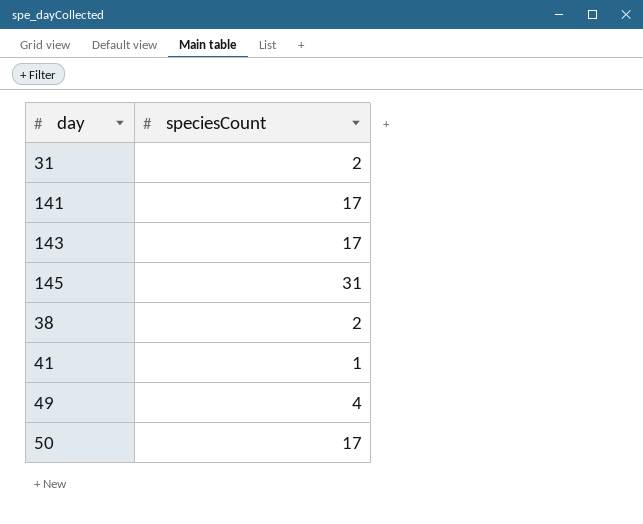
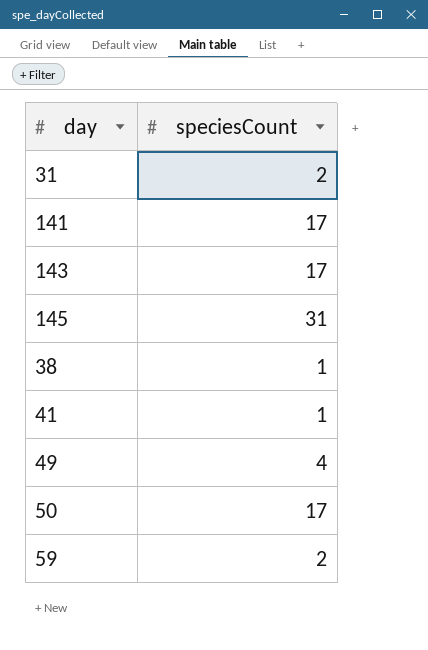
38 | speciesCount: 2 -> 1
row 59: none -> 2

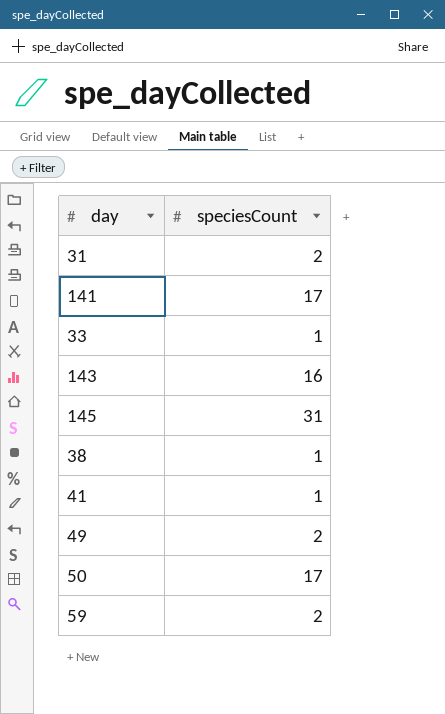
row 33: none -> 1
143 | speciesCount: 17 -> 16
49 | speciesCount: 4 -> 2

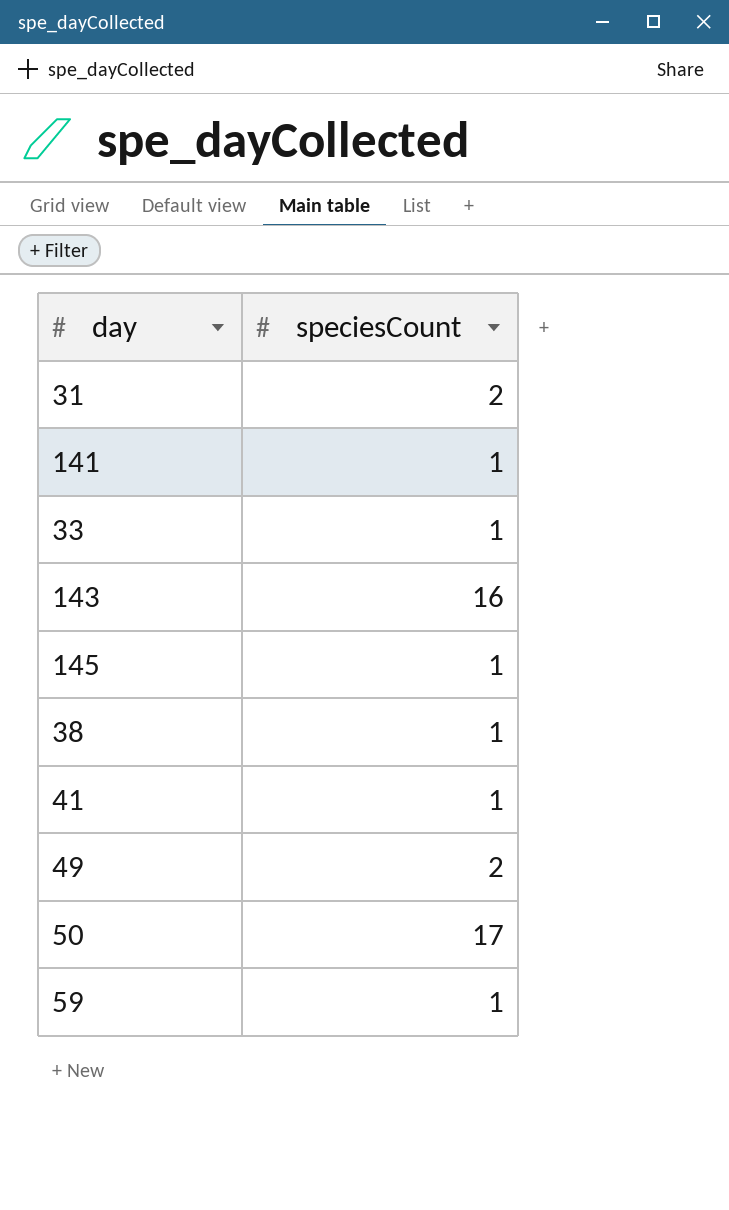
141 | speciesCount: 17 -> 1
145 | speciesCount: 31 -> 1
59 | speciesCount: 2 -> 1

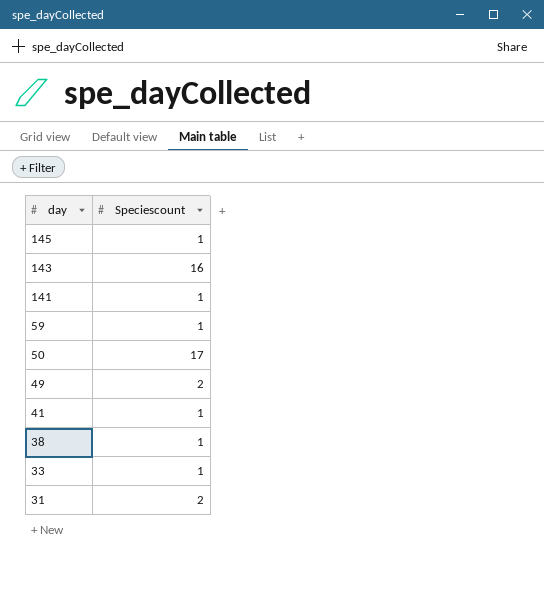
row order: none -> day descending
column name: speciesCount -> Speciescount

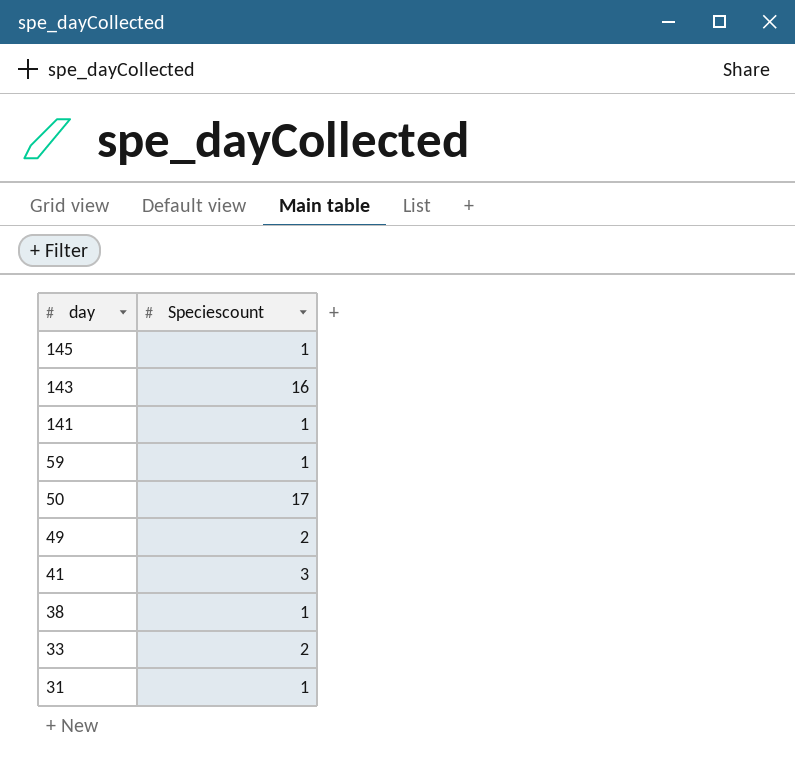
41 | Speciescount: 1 -> 3
33 | Speciescount: 1 -> 2
31 | Speciescount: 2 -> 1

